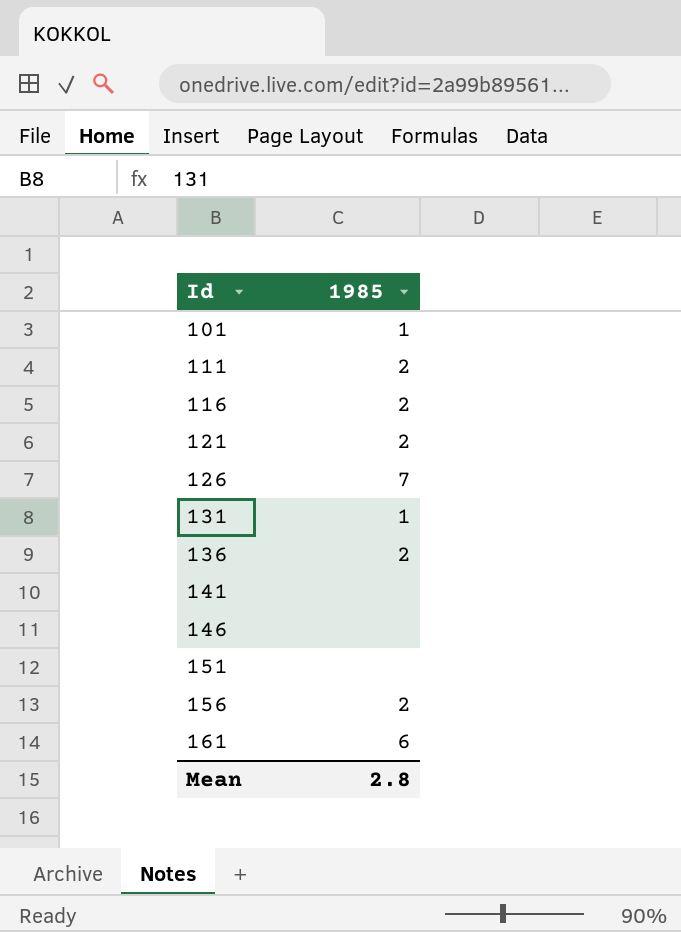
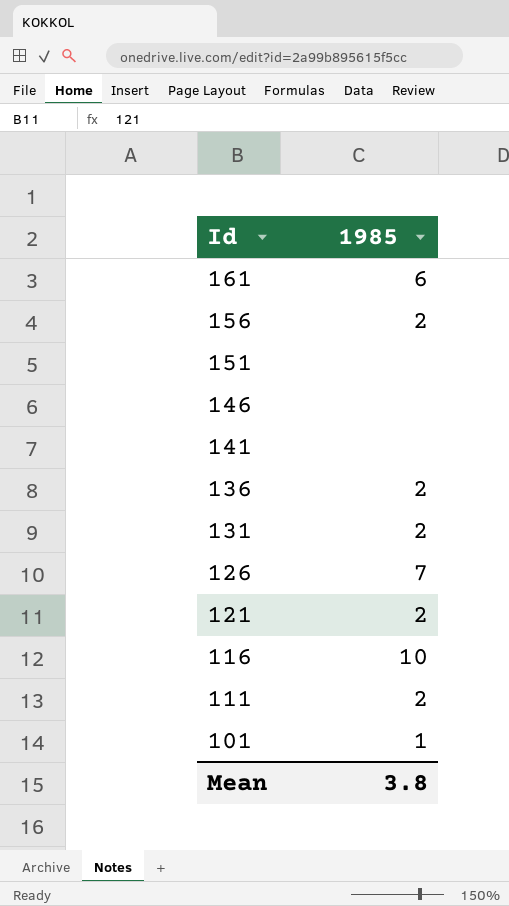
row order: Id ascending -> Id descending
131 | 1985: 1 -> 2
116 | 1985: 2 -> 10
Mean | 1985: 2.8 -> 3.8

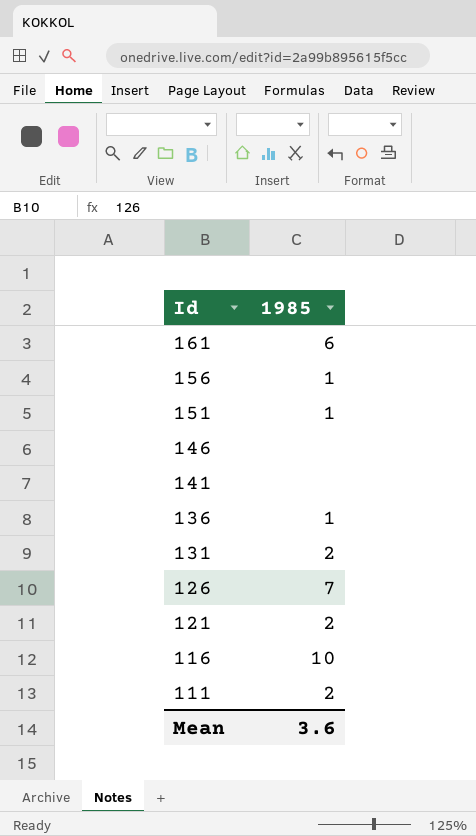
row 101: 1 -> none
156 | 1985: 2 -> 1
151 | 1985: none -> 1
136 | 1985: 2 -> 1
Mean | 1985: 3.8 -> 3.6

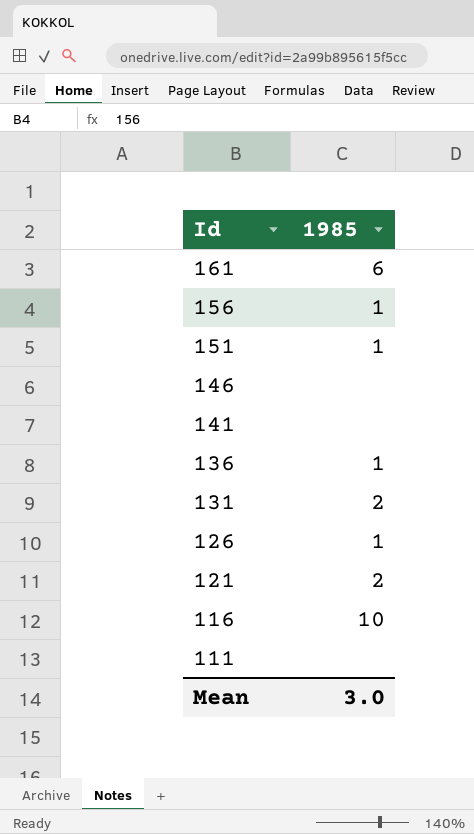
126 | 1985: 7 -> 1
111 | 1985: 2 -> none
Mean | 1985: 3.6 -> 3.0

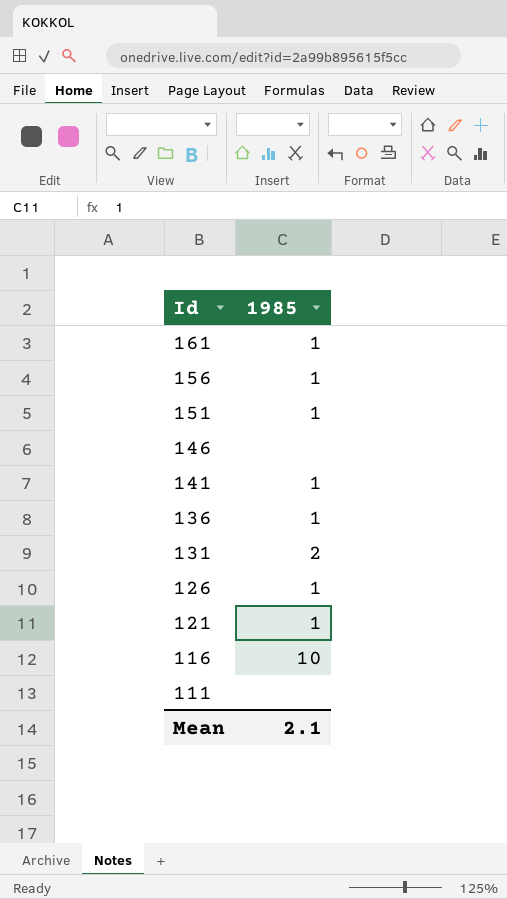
161 | 1985: 6 -> 1
141 | 1985: none -> 1
121 | 1985: 2 -> 1
Mean | 1985: 3.0 -> 2.1

